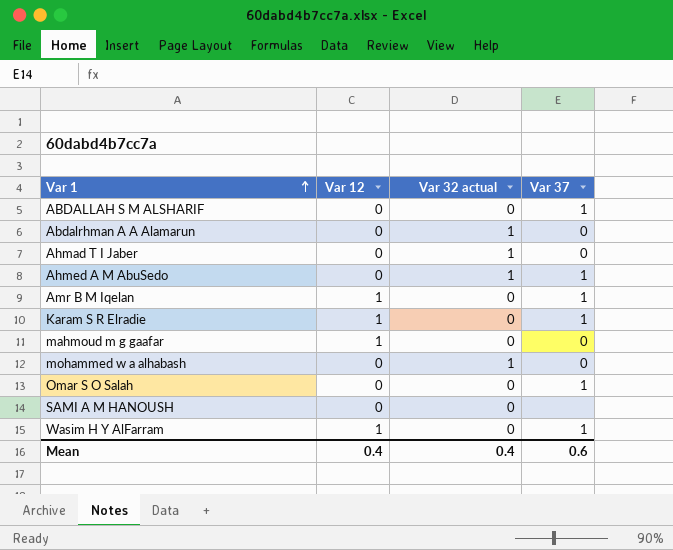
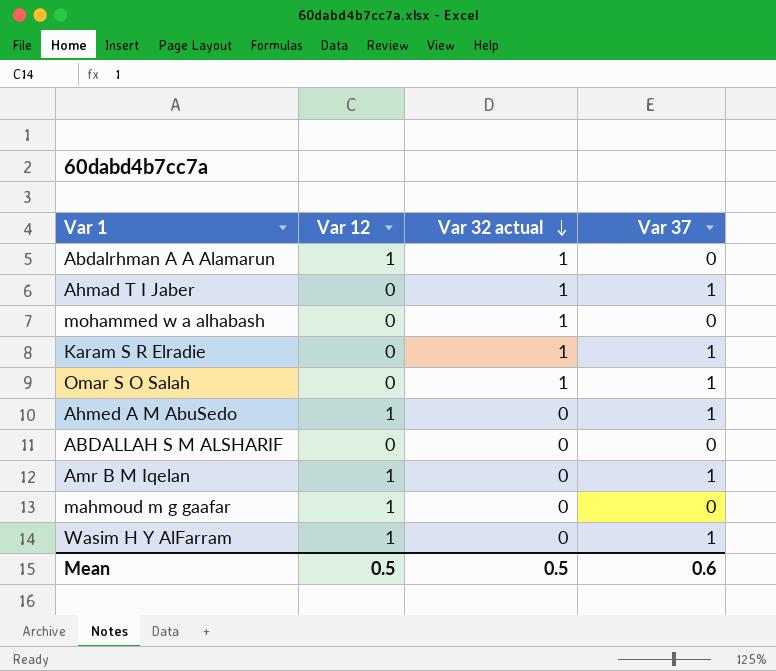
row order: Var 1 ascending -> Var 32 actual descending
row SAMI A M HANOUSH: 0 | 0 | none -> none
Abdalrhman A A Alamarun | Var 12: 0 -> 1
Ahmad T I Jaber | Var 37: 0 -> 1
Karam S R Elradie | Var 12: 1 -> 0
Karam S R Elradie | Var 32 actual: 0 -> 1
Omar S O Salah | Var 32 actual: 0 -> 1
Ahmed A M AbuSedo | Var 12: 0 -> 1
Ahmed A M AbuSedo | Var 32 actual: 1 -> 0
ABDALLAH S M ALSHARIF | Var 37: 1 -> 0
Mean | Var 12: 0.4 -> 0.5
Mean | Var 32 actual: 0.4 -> 0.5

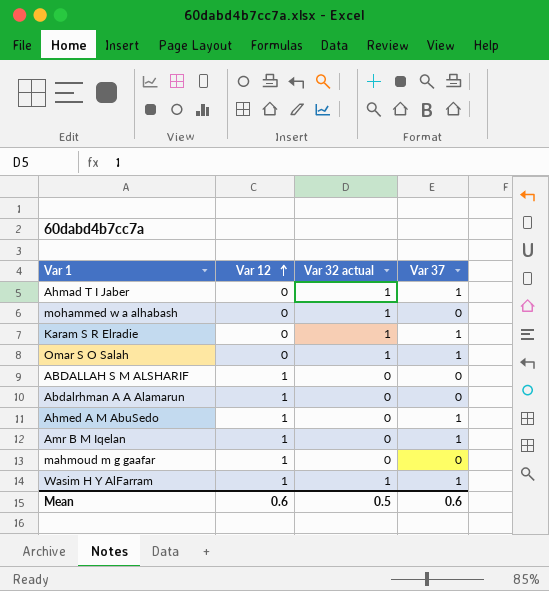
row order: Var 32 actual descending -> Var 12 ascending
ABDALLAH S M ALSHARIF | Var 12: 0 -> 1
Abdalrhman A A Alamarun | Var 32 actual: 1 -> 0
Wasim H Y AlFarram | Var 32 actual: 0 -> 1
Mean | Var 12: 0.5 -> 0.6

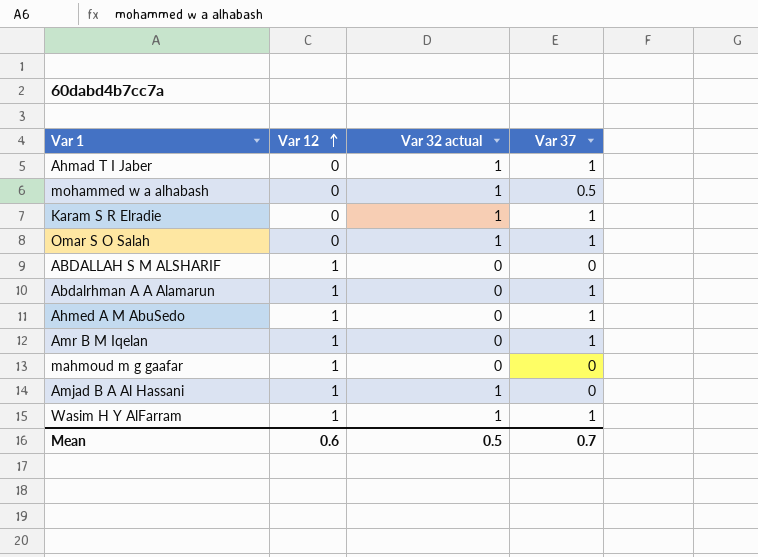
mohammed w a alhabash | Var 37: 0 -> 0.5
Abdalrhman A A Alamarun | Var 37: 0 -> 1
row Amjad B A Al Hassani: none -> 1 | 1 | 0
Mean | Var 37: 0.6 -> 0.7

